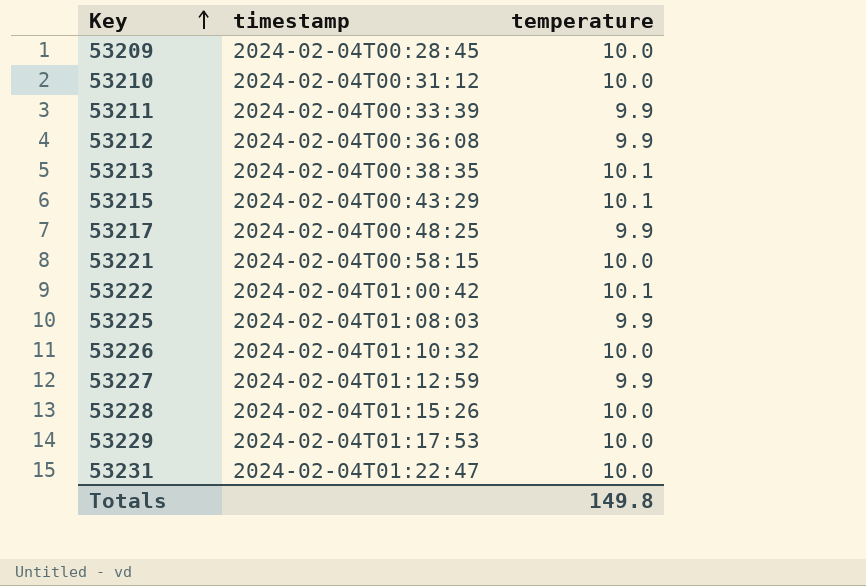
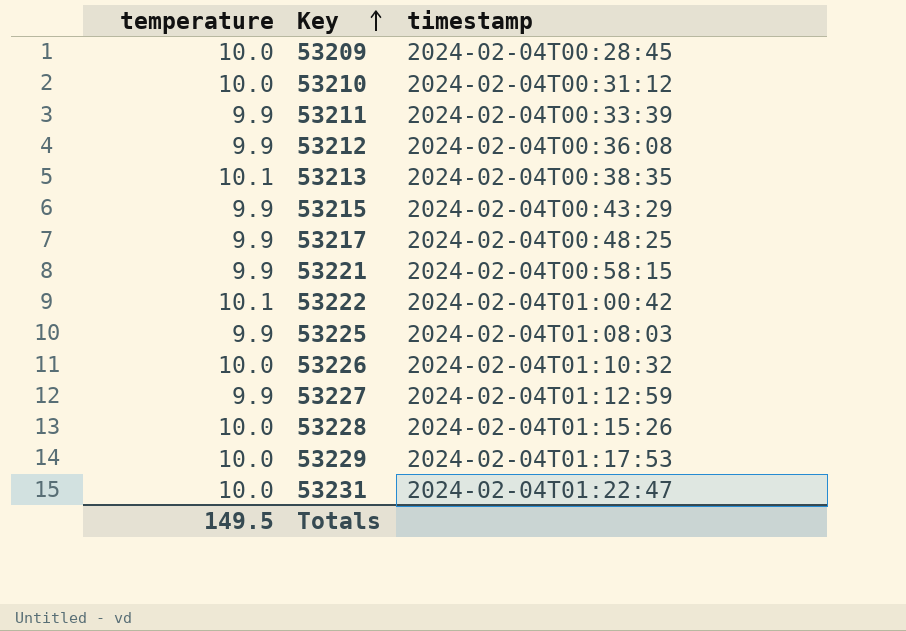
column temperature | position: 3 -> 1
53215 | temperature: 10.1 -> 9.9
53221 | temperature: 10.0 -> 9.9
Totals | temperature: 149.8 -> 149.5

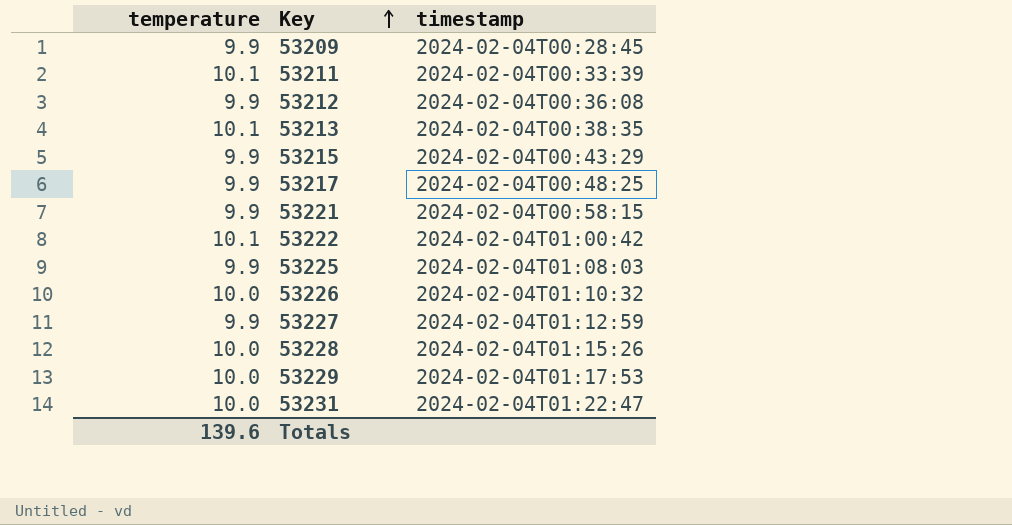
row 53210: 10.0 | 2024-02-04T00:31:12 -> none
53209 | temperature: 10.0 -> 9.9
53211 | temperature: 9.9 -> 10.1
Totals | temperature: 149.5 -> 139.6

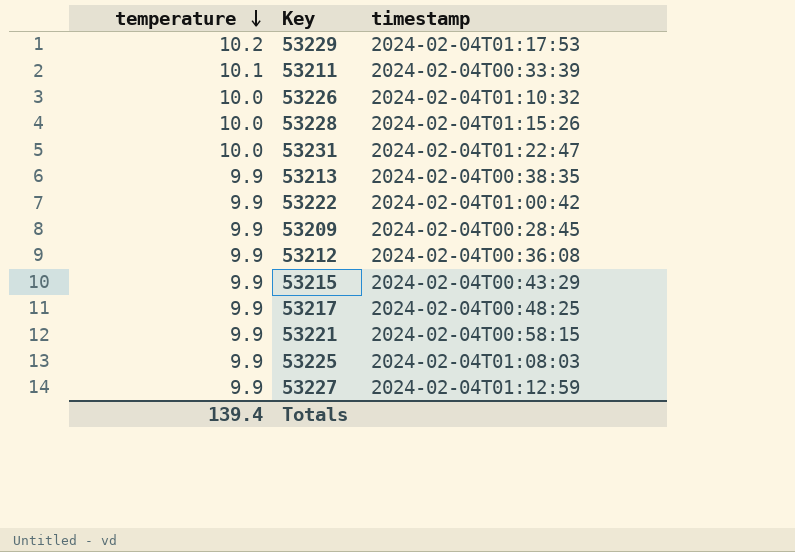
row order: Key ascending -> temperature descending
53229 | temperature: 10.0 -> 10.2
53213 | temperature: 10.1 -> 9.9
53222 | temperature: 10.1 -> 9.9
Totals | temperature: 139.6 -> 139.4

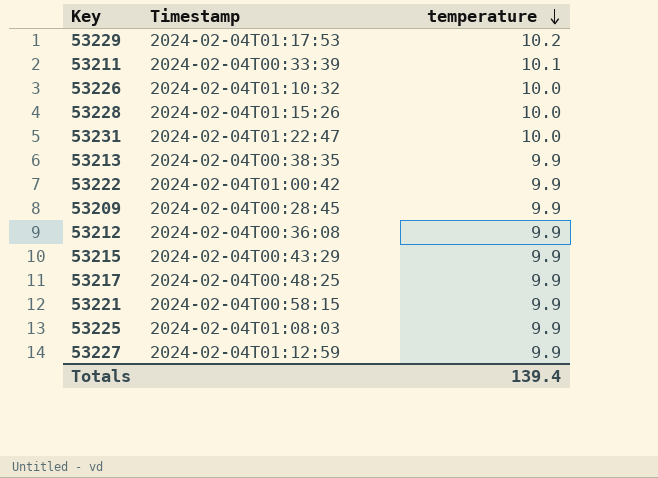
column name: timestamp -> Timestamp
column temperature | position: 1 -> 3

